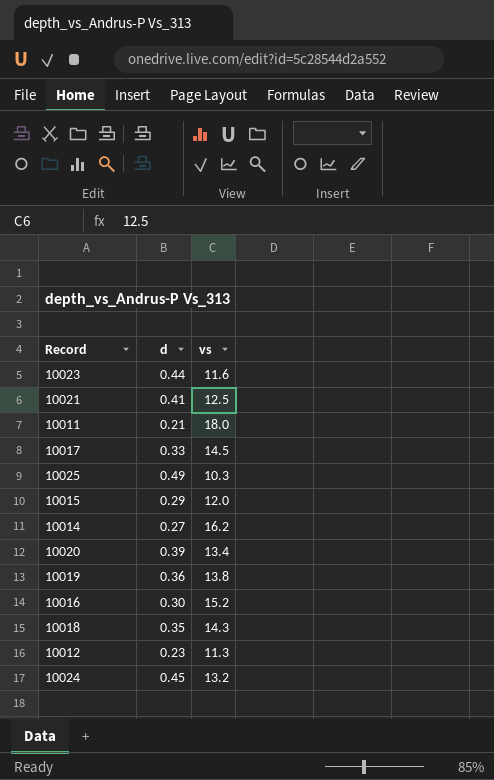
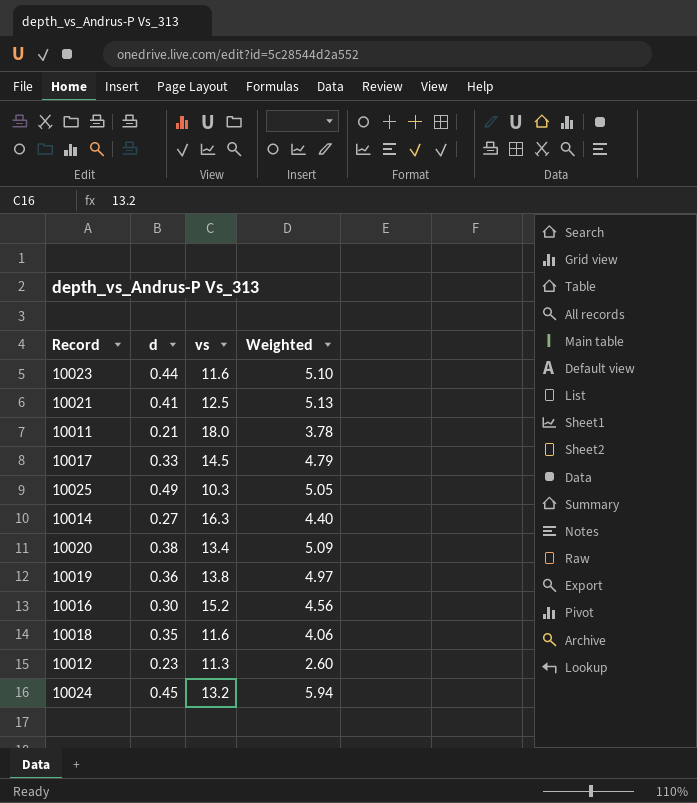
column Weighted | formula: none -> [d] * [vs]
row 10015: 0.29 | 12.0 -> none
10014 | vs: 16.2 -> 16.3
10020 | d: 0.39 -> 0.38
10018 | vs: 14.3 -> 11.6

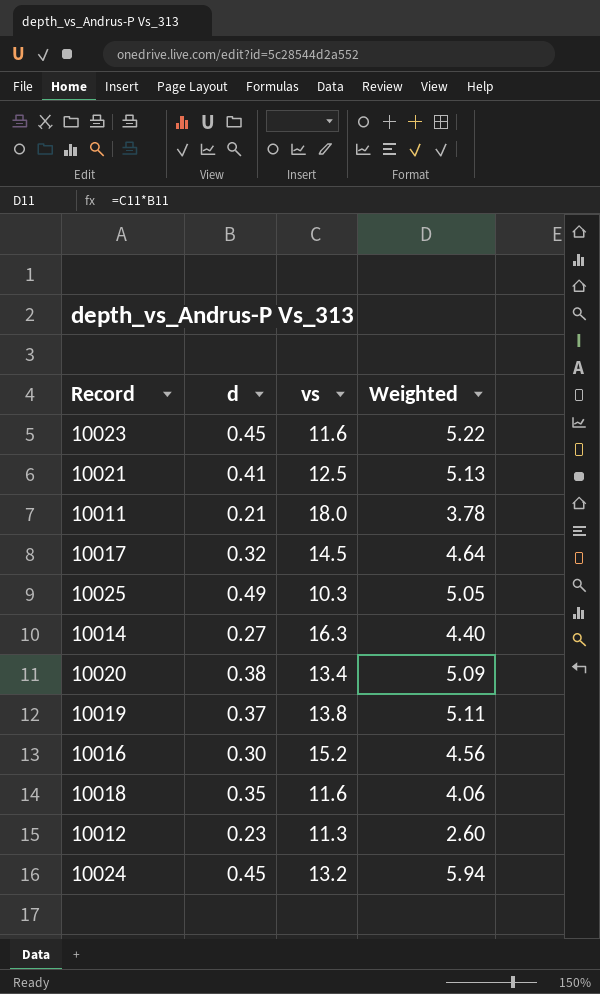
10023 | d: 0.44 -> 0.45
10023 | Weighted: 5.10 -> 5.22
10017 | d: 0.33 -> 0.32
10017 | Weighted: 4.79 -> 4.64
10019 | d: 0.36 -> 0.37
10019 | Weighted: 4.97 -> 5.11

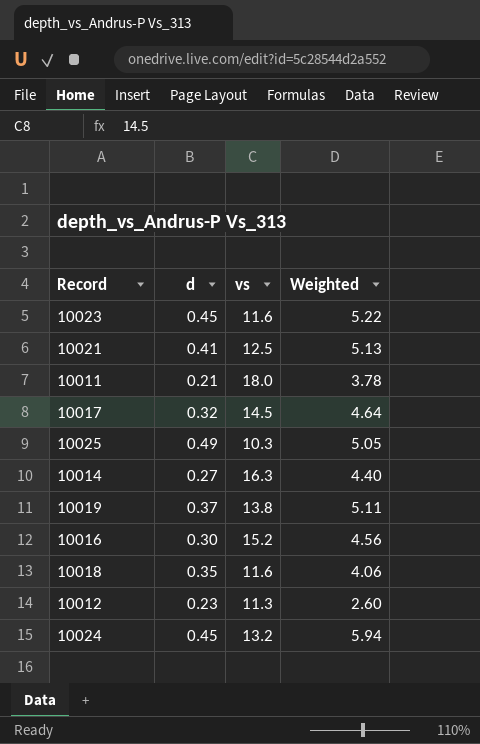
row 10020: 0.38 | 13.4 | 5.09 -> none

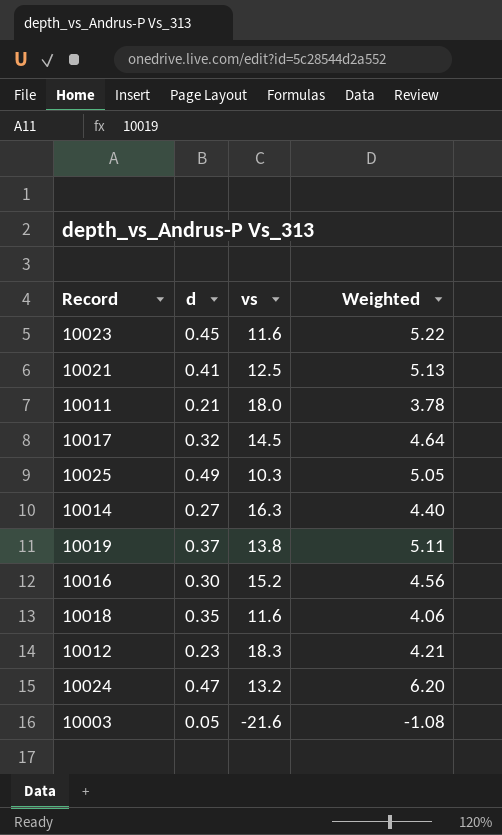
10012 | vs: 11.3 -> 18.3
10012 | Weighted: 2.60 -> 4.21
10024 | d: 0.45 -> 0.47
10024 | Weighted: 5.94 -> 6.20
row 10003: none -> 0.05 | -21.6 | -1.08

